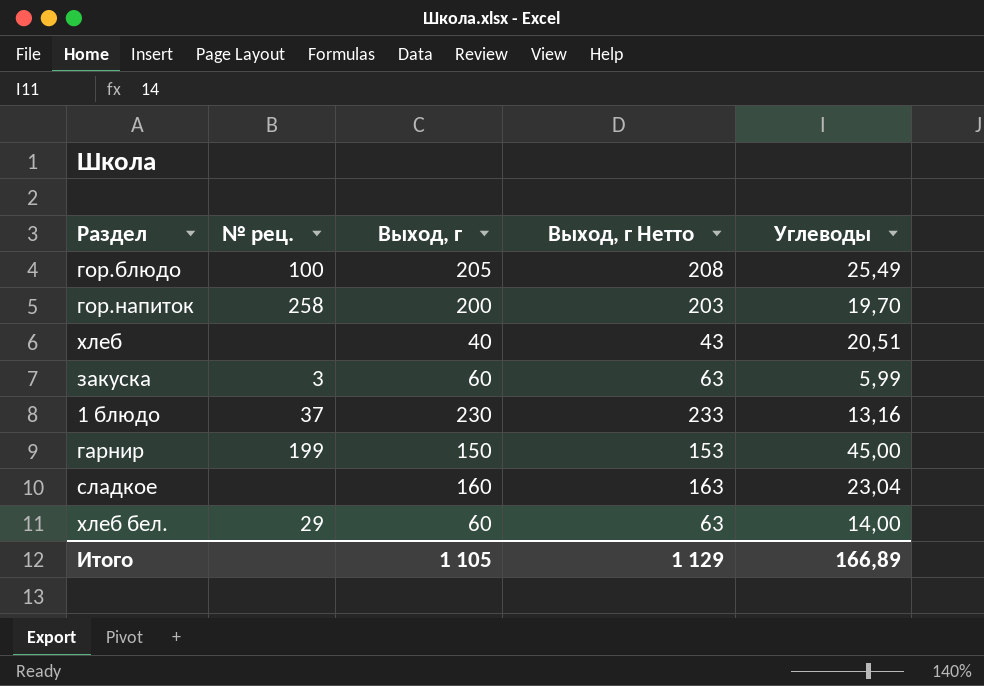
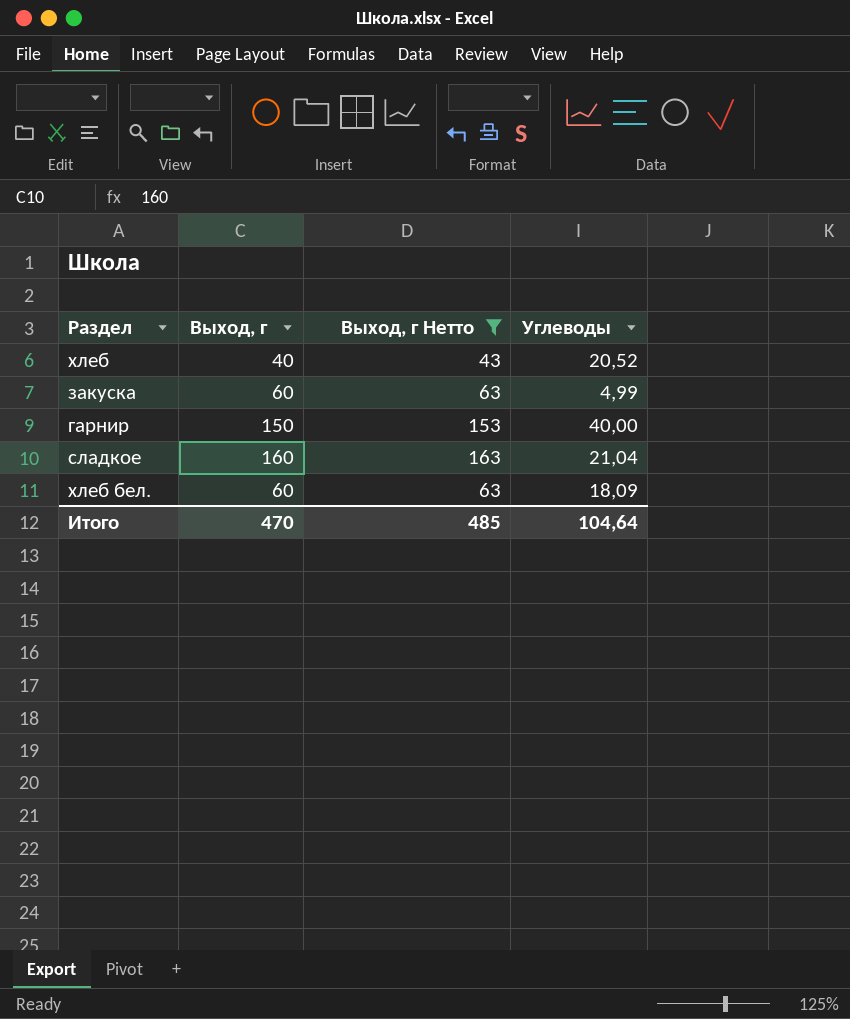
filter: none -> Выход, г Нетто <= 163
column № рец. | position: 2 -> none
хлеб | Углеводы: 20,51 -> 20,52
закуска | Углеводы: 5,99 -> 4,99
гарнир | Углеводы: 45,00 -> 40,00
сладкое | Углеводы: 23,04 -> 21,04
хлеб бел. | Углеводы: 14,00 -> 18,09
Итого | Выход, г: 1 105 -> 470
Итого | Выход, г Нетто: 1 129 -> 485
Итого | Углеводы: 166,89 -> 104,64

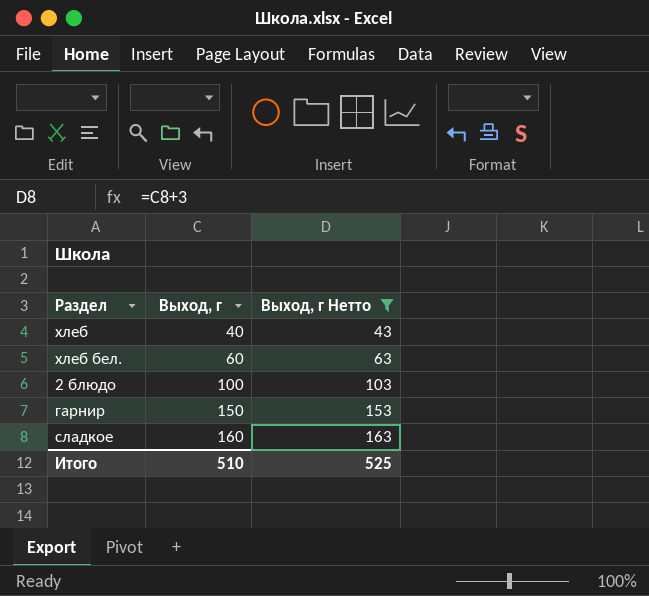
row order: none -> Выход, г ascending
column Углеводы | position: 4 -> none
row закуска: 60 | 63 | 4,99 -> none
row 2 блюдо: none -> 100 | 103
Итого | Выход, г: 470 -> 510
Итого | Выход, г Нетто: 485 -> 525

